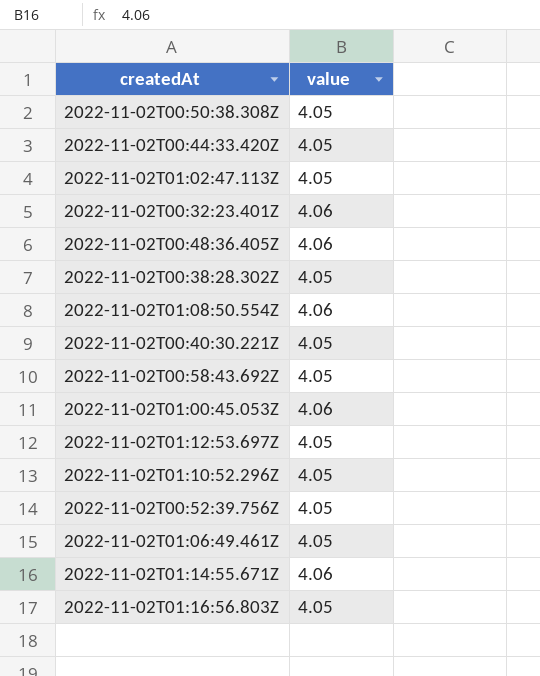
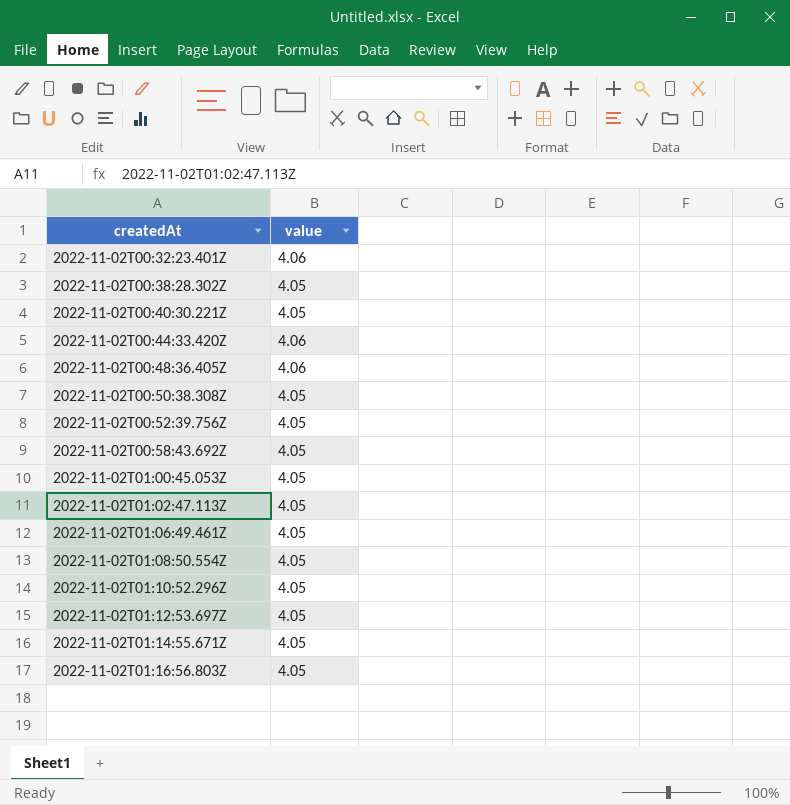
row order: none -> createdAt ascending
2022-11-02T00:44:33.420Z | value: 4.05 -> 4.06
2022-11-02T01:00:45.053Z | value: 4.06 -> 4.05
2022-11-02T01:08:50.554Z | value: 4.06 -> 4.05
2022-11-02T01:14:55.671Z | value: 4.06 -> 4.05

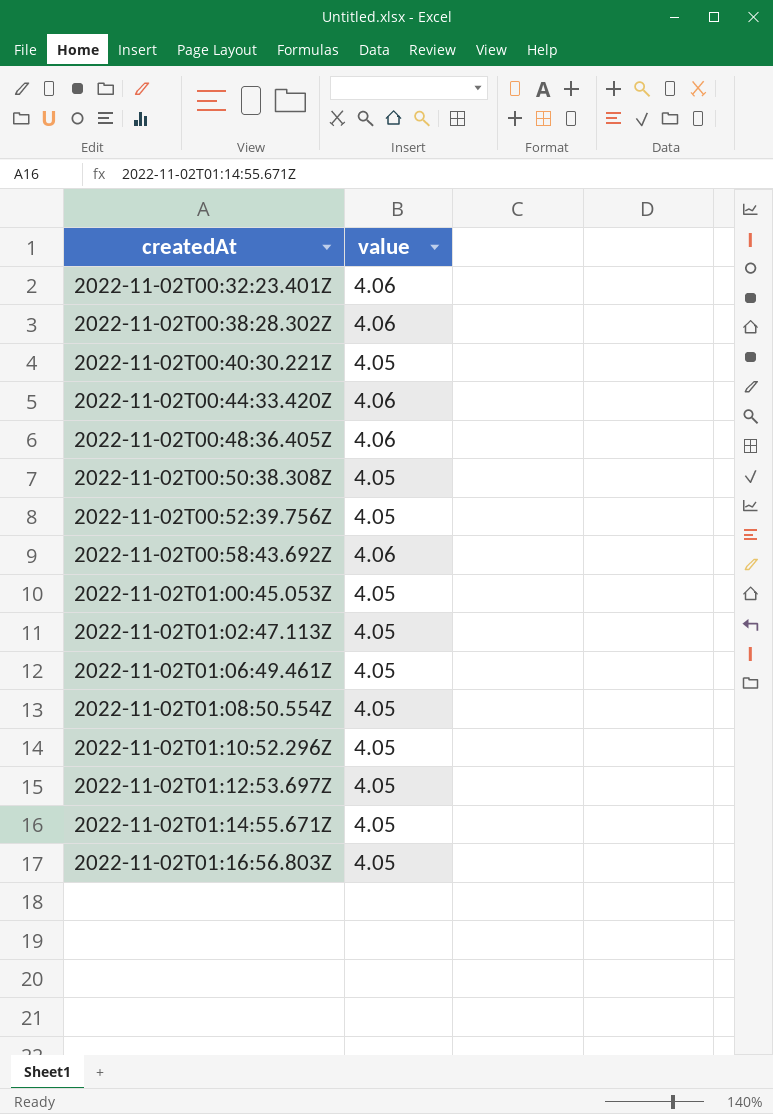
2022-11-02T00:38:28.302Z | value: 4.05 -> 4.06
2022-11-02T00:58:43.692Z | value: 4.05 -> 4.06

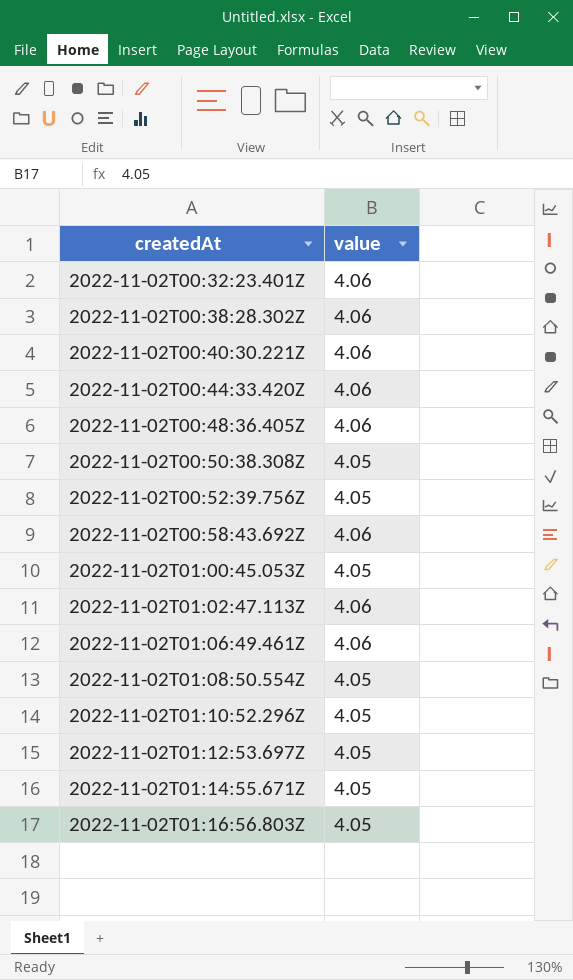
2022-11-02T00:40:30.221Z | value: 4.05 -> 4.06
2022-11-02T01:02:47.113Z | value: 4.05 -> 4.06
2022-11-02T01:06:49.461Z | value: 4.05 -> 4.06

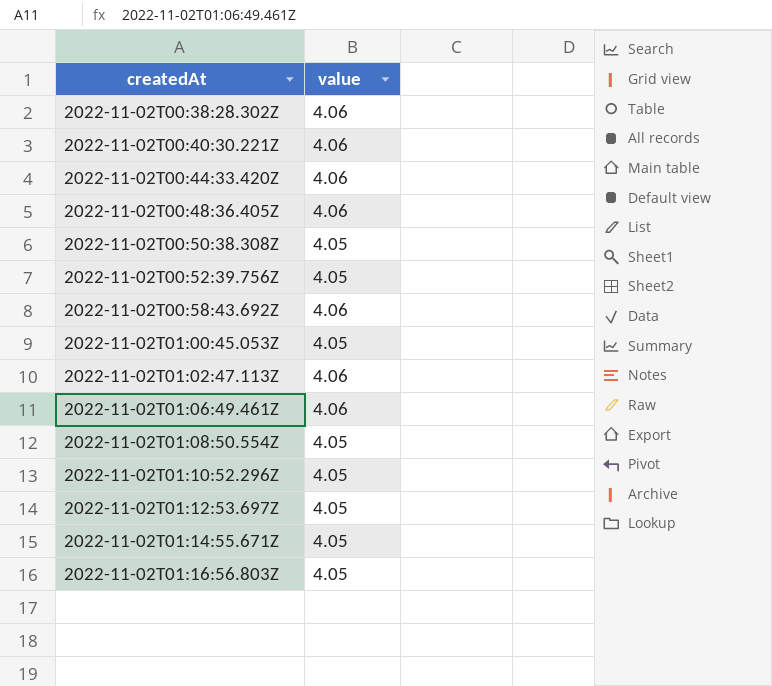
row 2022-11-02T00:32:23.401Z: 4.06 -> none

